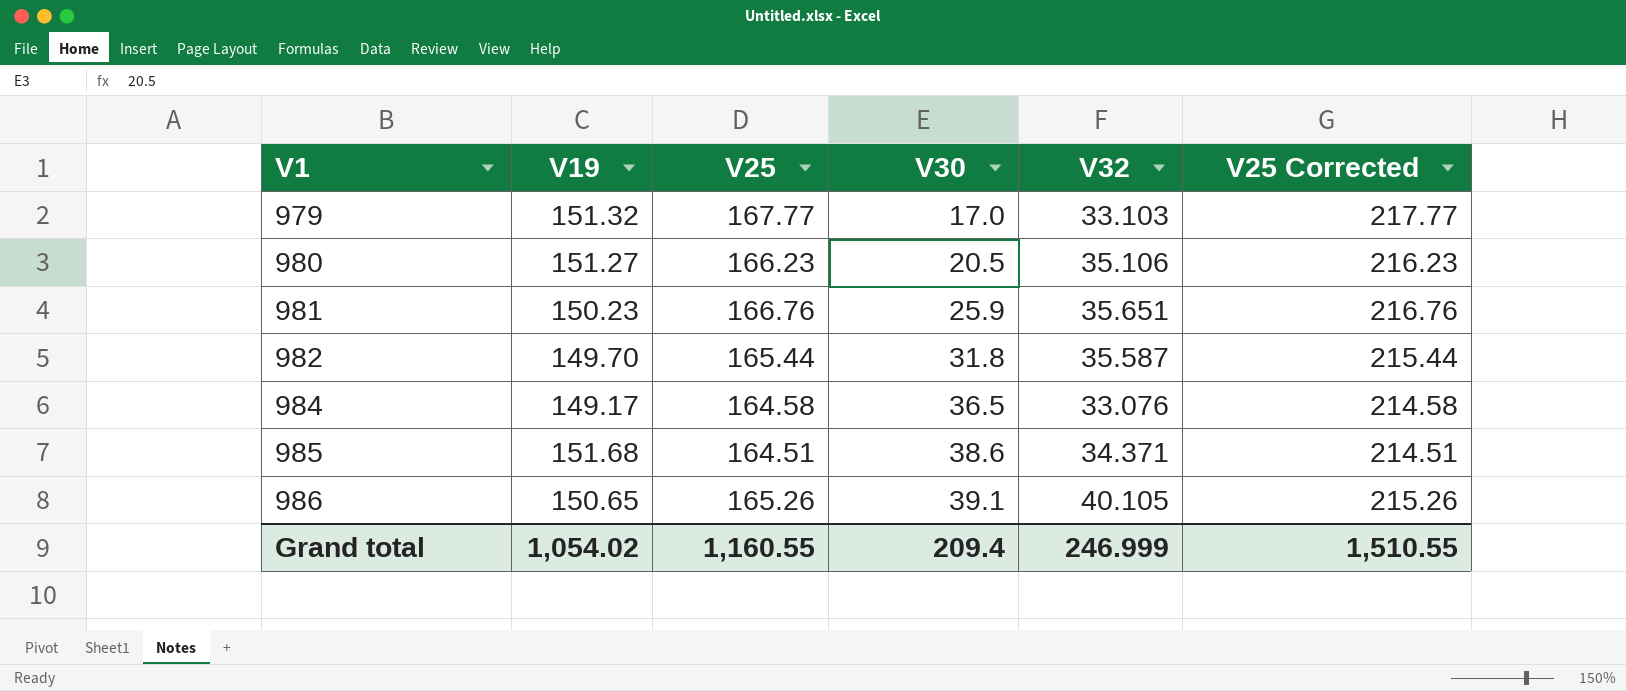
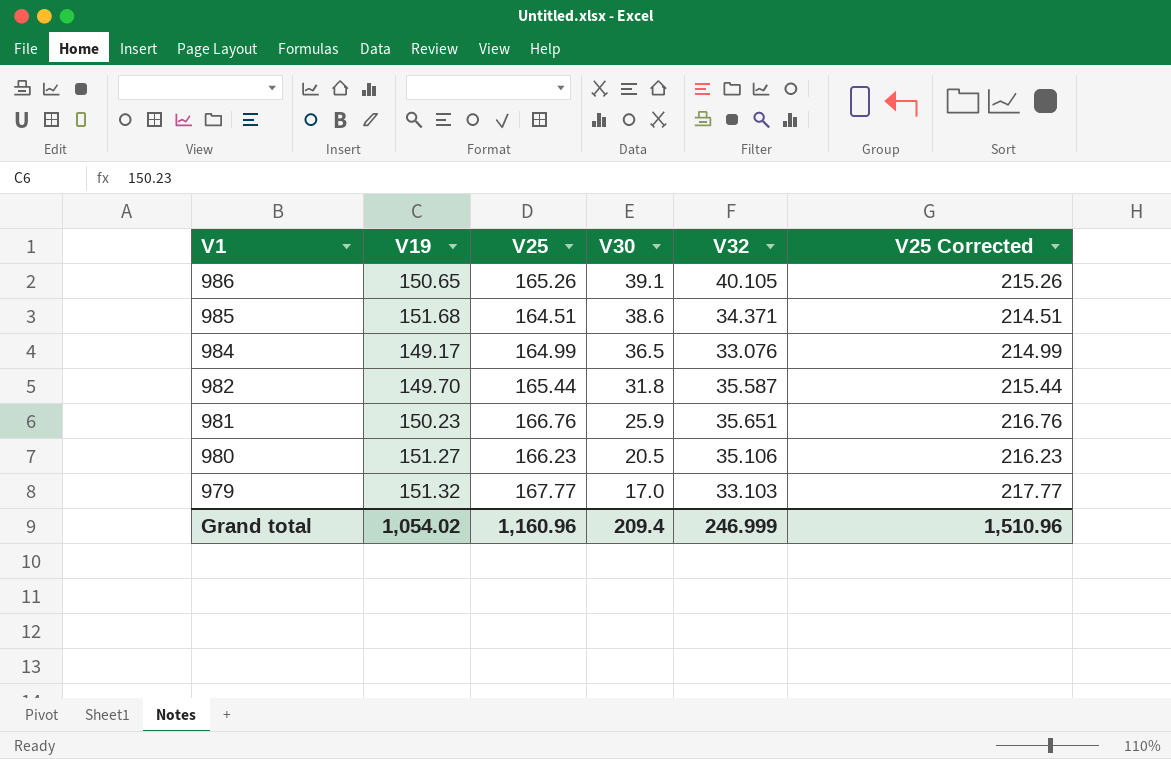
row order: V1 ascending -> V1 descending
984 | V25: 164.58 -> 164.99
984 | V25 Corrected: 214.58 -> 214.99
Grand total | V25: 1,160.55 -> 1,160.96
Grand total | V25 Corrected: 1,510.55 -> 1,510.96

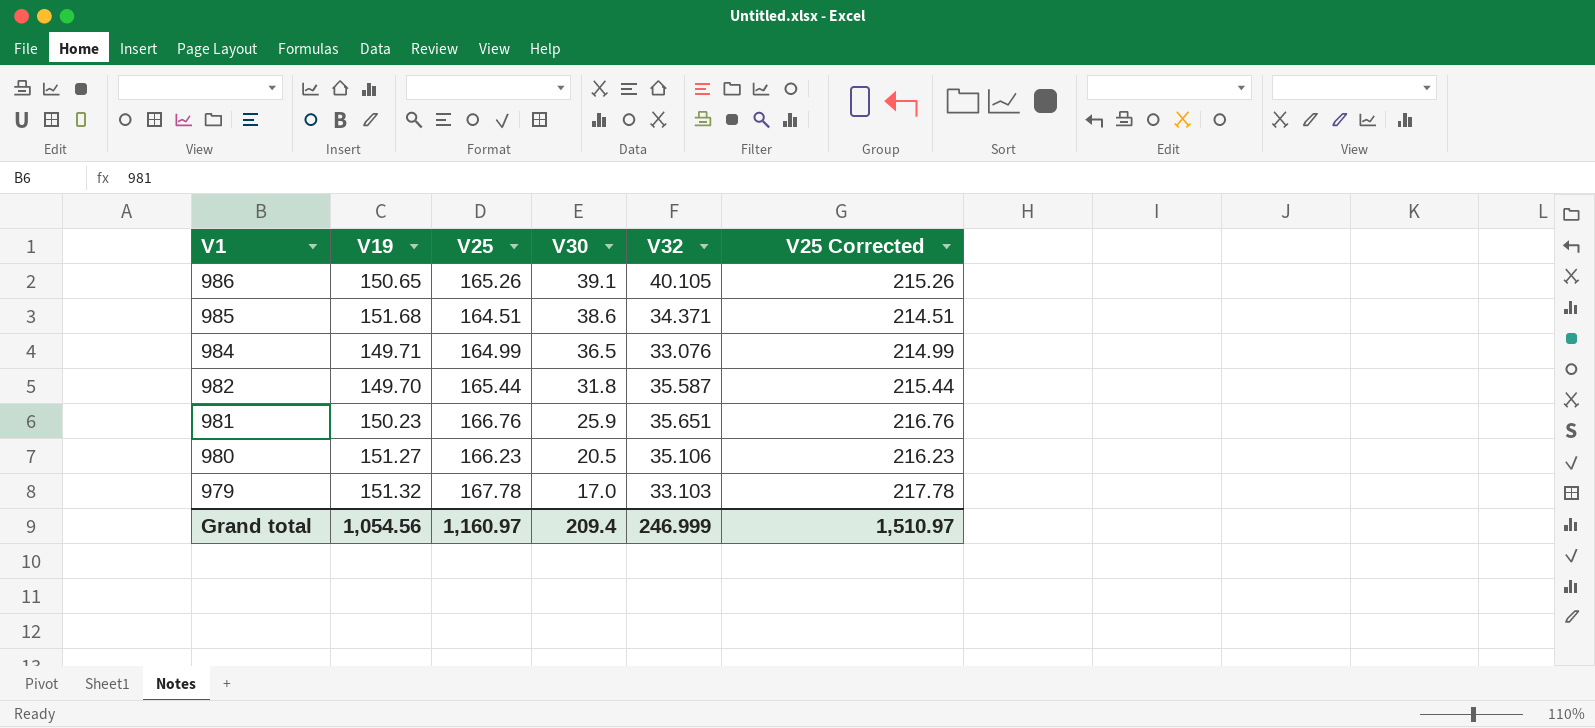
984 | V19: 149.17 -> 149.71
979 | V25: 167.77 -> 167.78
979 | V25 Corrected: 217.77 -> 217.78
Grand total | V19: 1,054.02 -> 1,054.56
Grand total | V25: 1,160.96 -> 1,160.97
Grand total | V25 Corrected: 1,510.96 -> 1,510.97

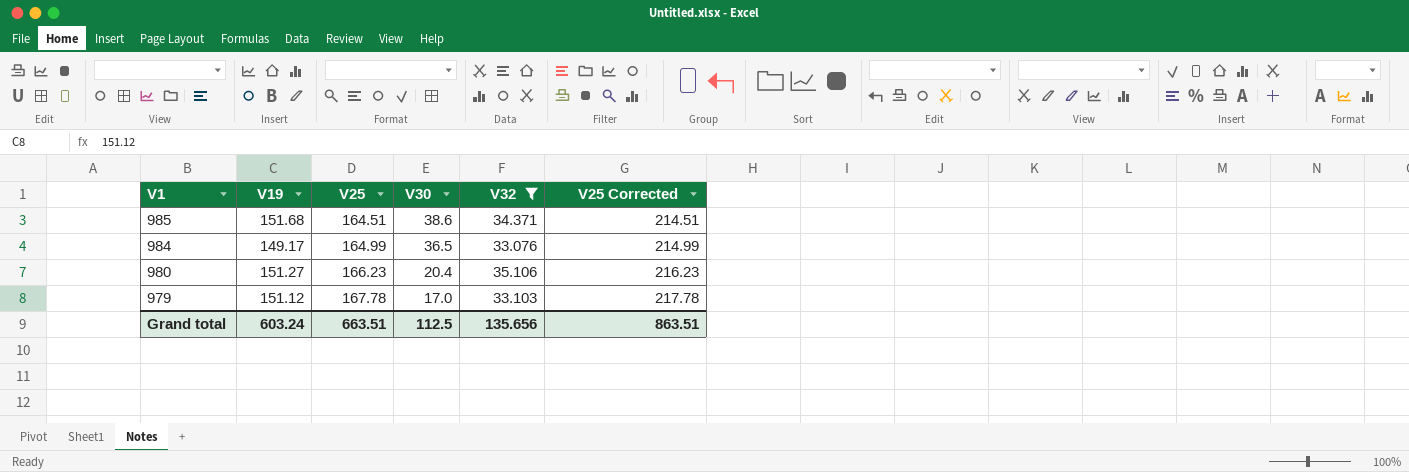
filter: none -> V32 <= 35.106
984 | V19: 149.71 -> 149.17
980 | V30: 20.5 -> 20.4
979 | V19: 151.32 -> 151.12
Grand total | V19: 1,054.56 -> 603.24
Grand total | V25: 1,160.97 -> 663.51
Grand total | V30: 209.4 -> 112.5
Grand total | V32: 246.999 -> 135.656
Grand total | V25 Corrected: 1,510.97 -> 863.51

